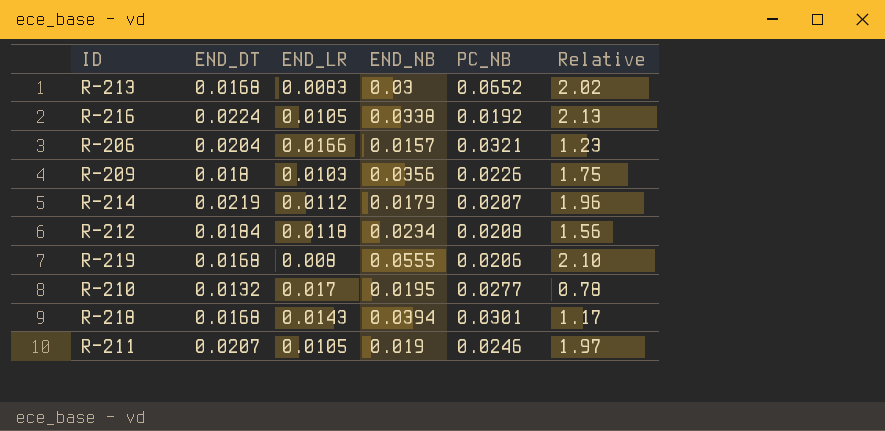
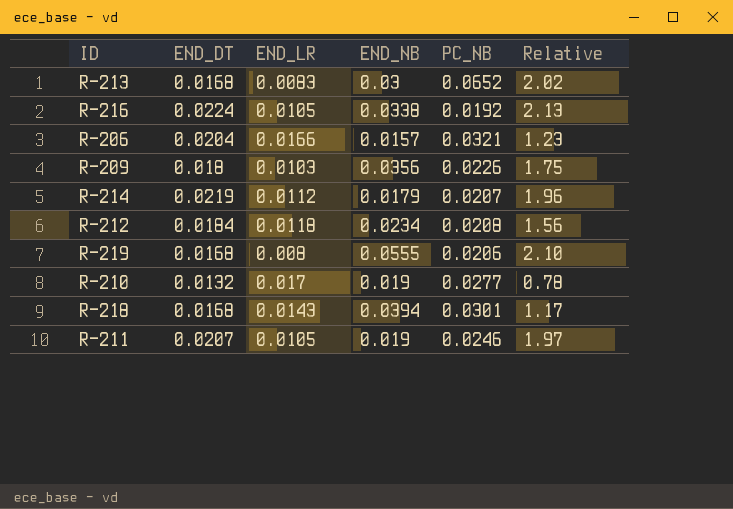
R-210 | END_NB: 0.0195 -> 0.019

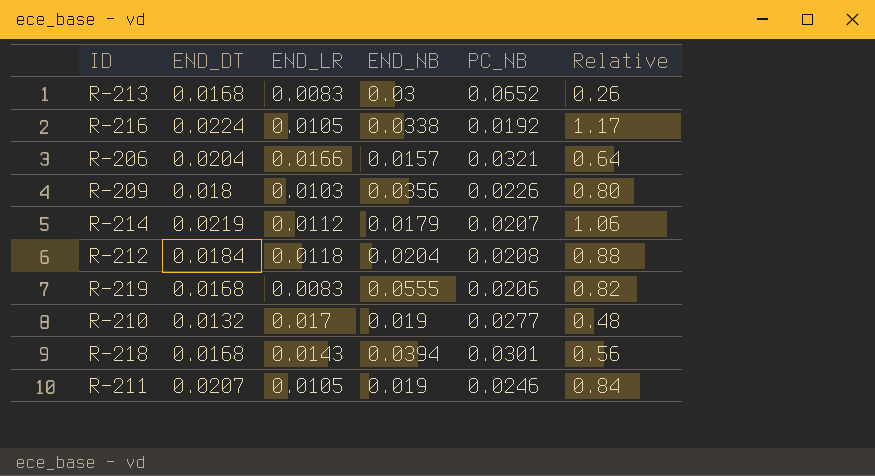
column Relative | formula: [END_DT] / [END_LR] -> [END_DT] / [PC_NB]
R-212 | END_NB: 0.0234 -> 0.0204
R-219 | END_LR: 0.008 -> 0.0083

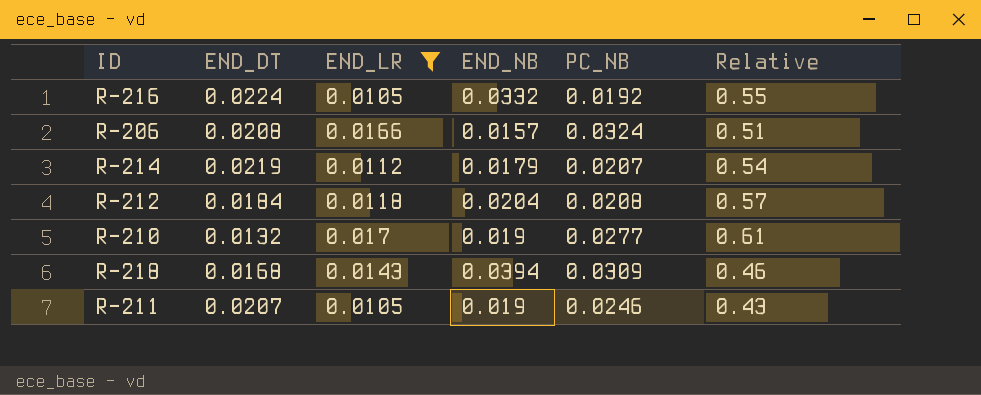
filter: none -> END_LR >= 0.0105
column Relative | formula: [END_DT] / [PC_NB] -> [END_LR] / [PC_NB]
R-216 | END_NB: 0.0338 -> 0.0332
R-206 | END_DT: 0.0204 -> 0.0208
R-206 | PC_NB: 0.0321 -> 0.0324
R-218 | PC_NB: 0.0301 -> 0.0309

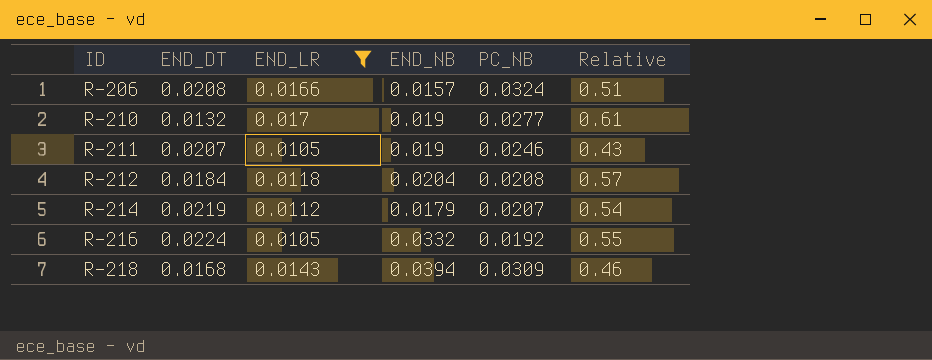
row order: none -> ID ascending

